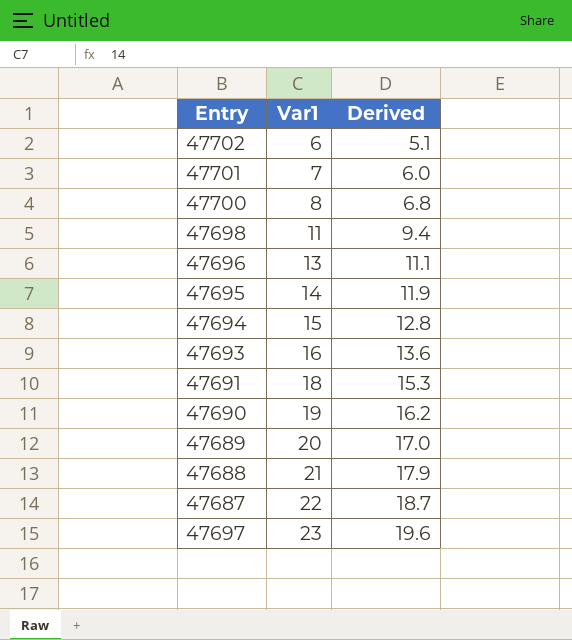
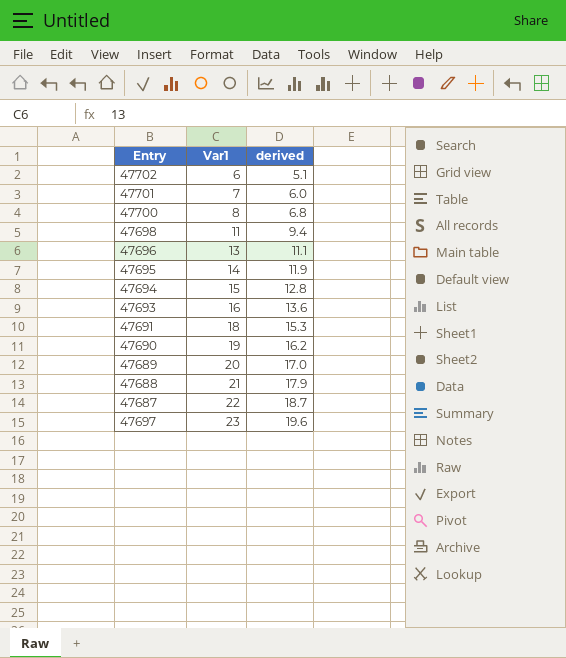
column name: Derived -> derived

